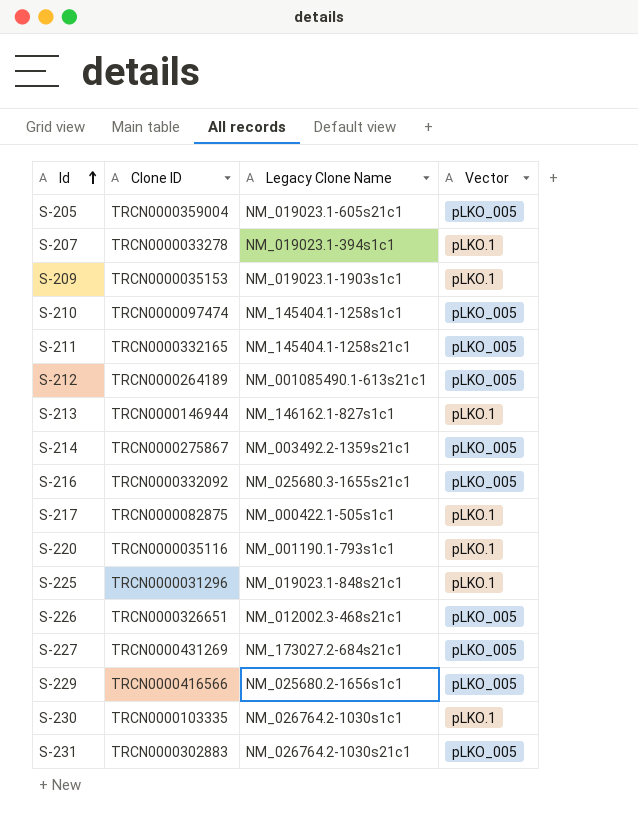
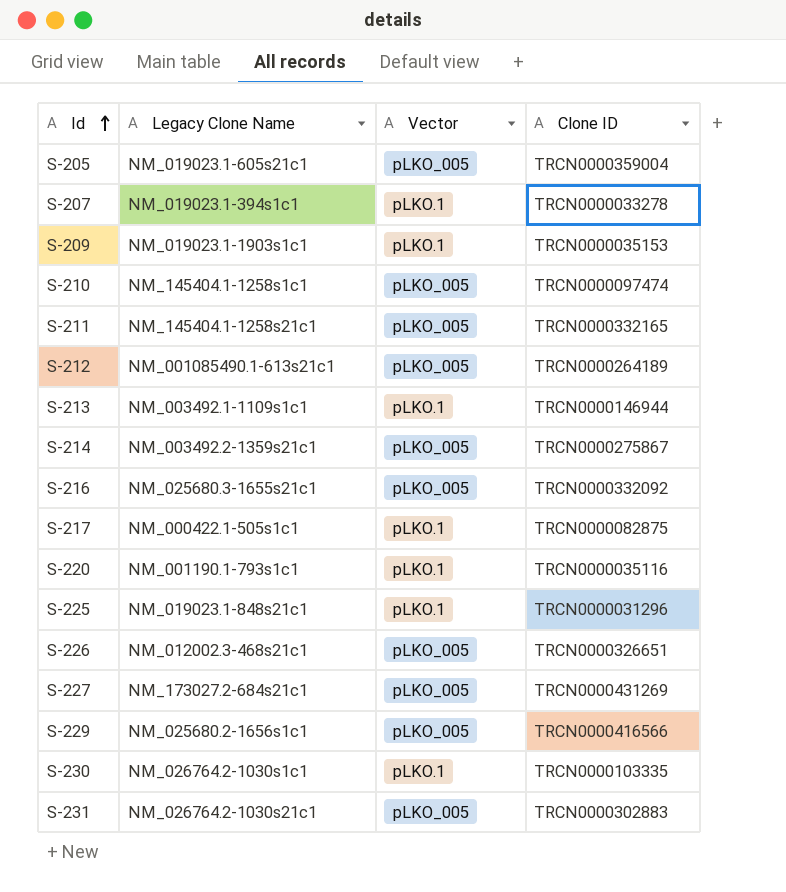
column Clone ID | position: 2 -> 4
S-213 | Legacy Clone Name: NM_146162.1-827s1c1 -> NM_003492.1-1109s1c1

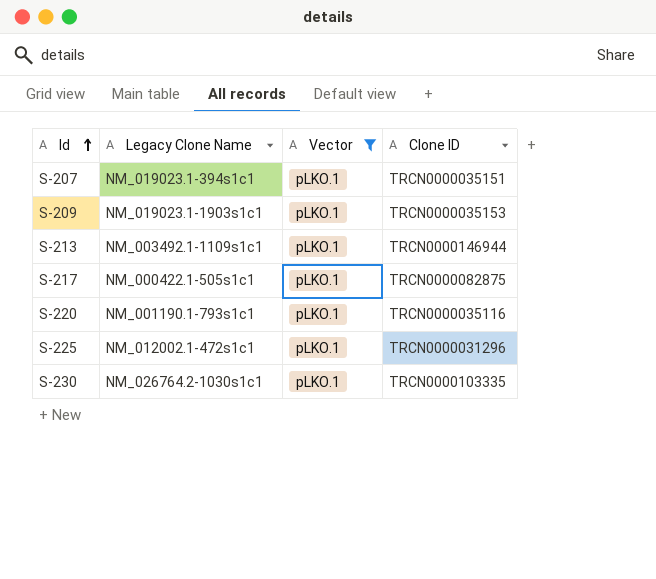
filter: none -> Vector = pLKO.1
S-207 | Clone ID: TRCN0000033278 -> TRCN0000035151
S-225 | Legacy Clone Name: NM_019023.1-848s21c1 -> NM_012002.1-472s1c1

